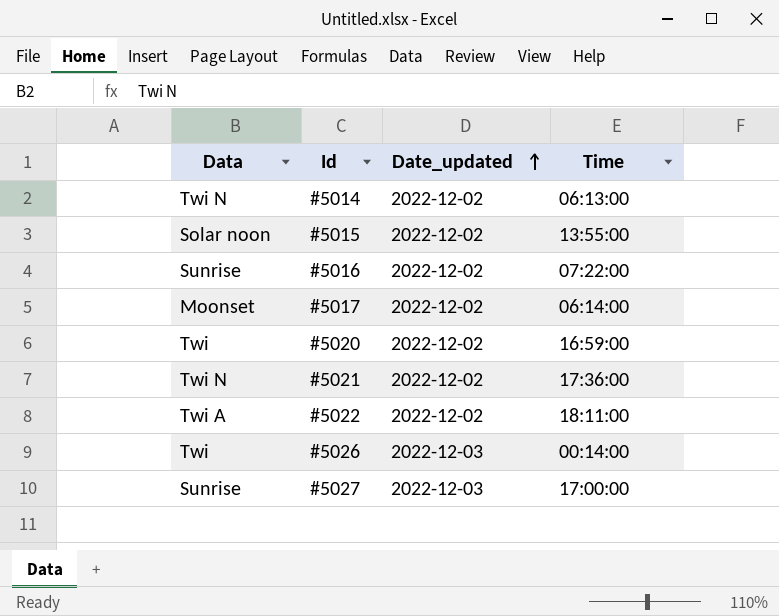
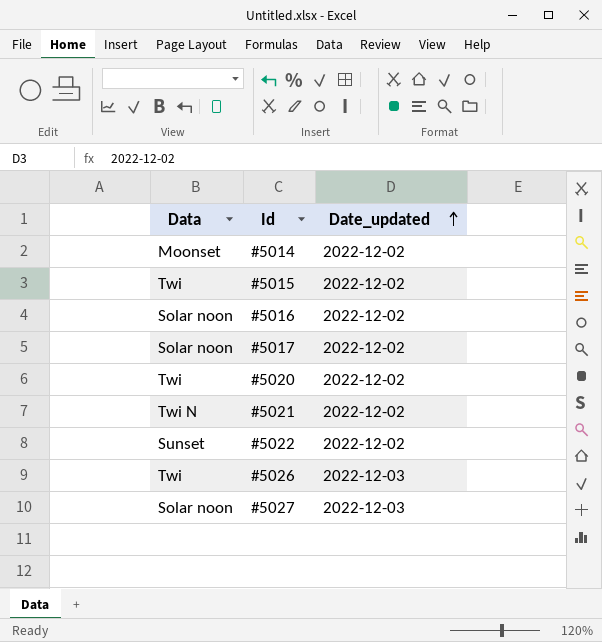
column Time | position: 4 -> none
#5014 | Data: Twi N -> Moonset
#5015 | Data: Solar noon -> Twi
#5016 | Data: Sunrise -> Solar noon
#5017 | Data: Moonset -> Solar noon
#5022 | Data: Twi A -> Sunset
#5027 | Data: Sunrise -> Solar noon

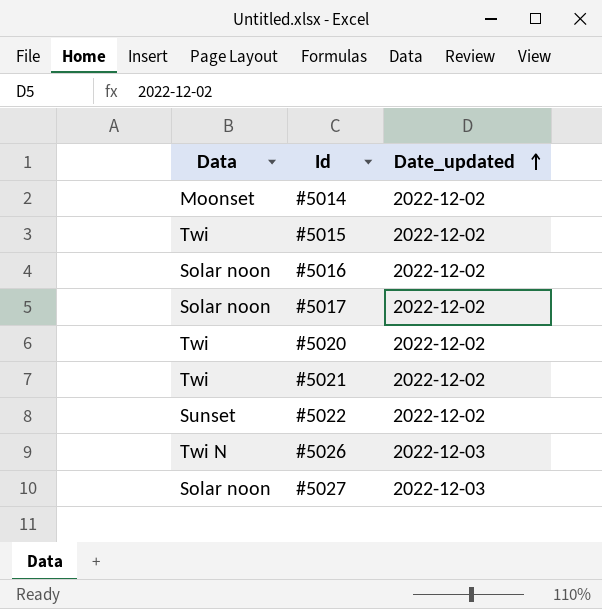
#5021 | Data: Twi N -> Twi
#5026 | Data: Twi -> Twi N

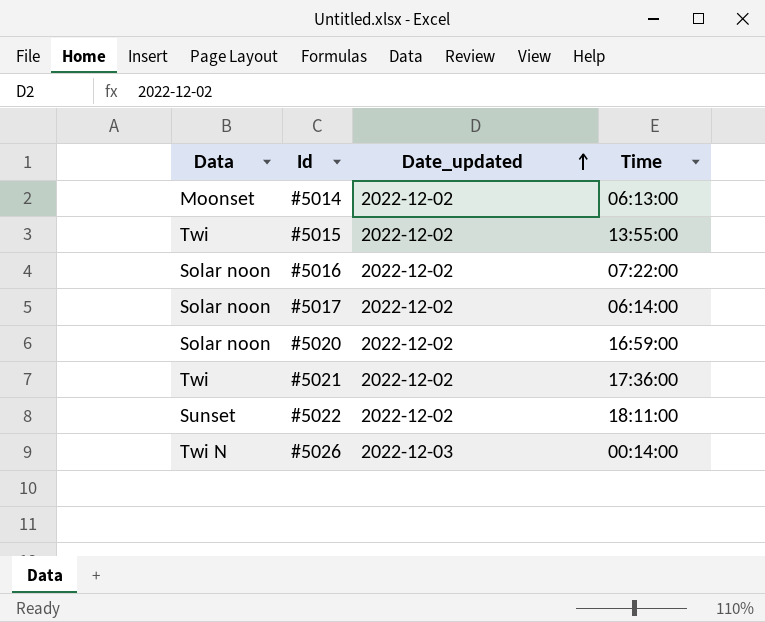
column Time | position: none -> 4
row #5027: Solar noon | 2022-12-03 -> none
#5020 | Data: Twi -> Solar noon

